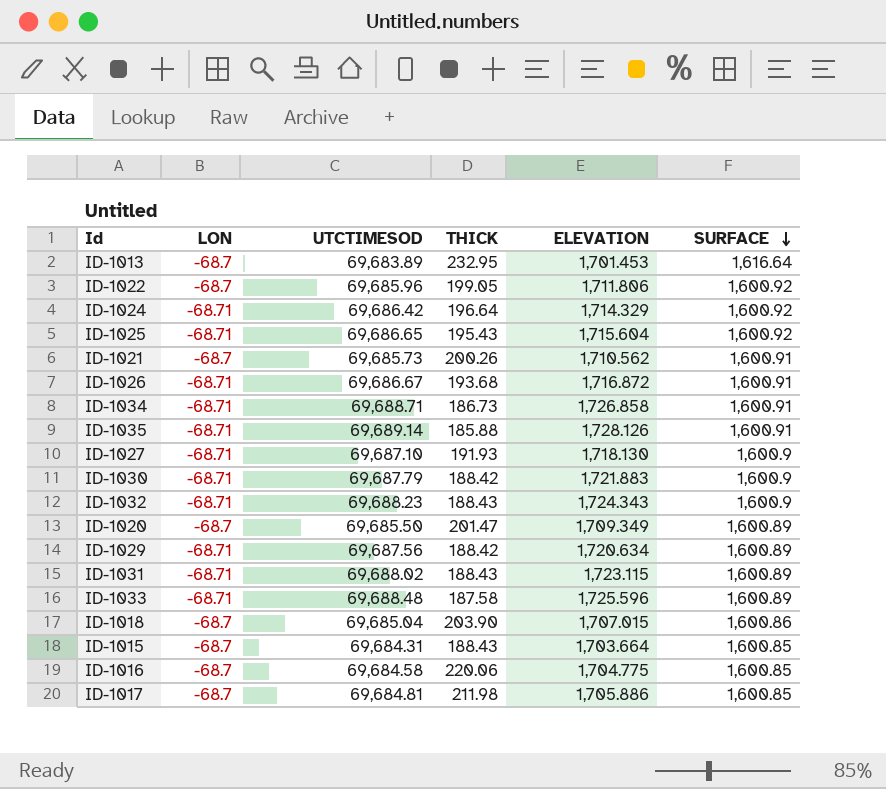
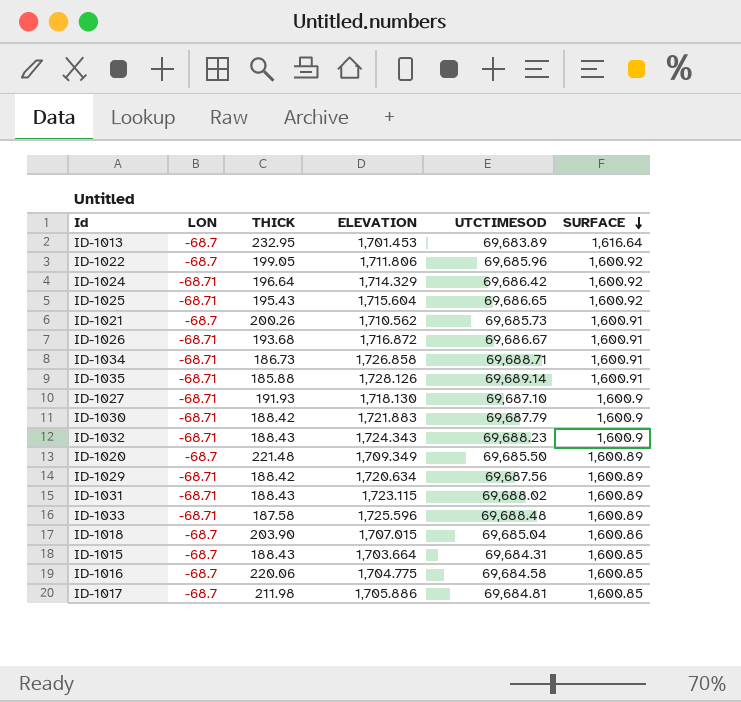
column UTCTIMESOD | position: 3 -> 5
ID-1020 | THICK: 201.47 -> 221.48

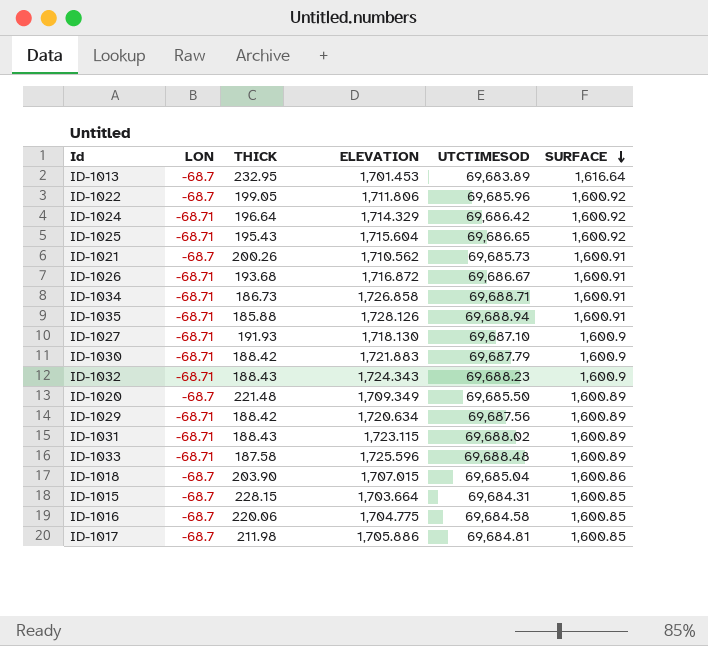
ID-1035 | UTCTIMESOD: 69,689.14 -> 69,688.94
ID-1015 | THICK: 188.43 -> 228.15

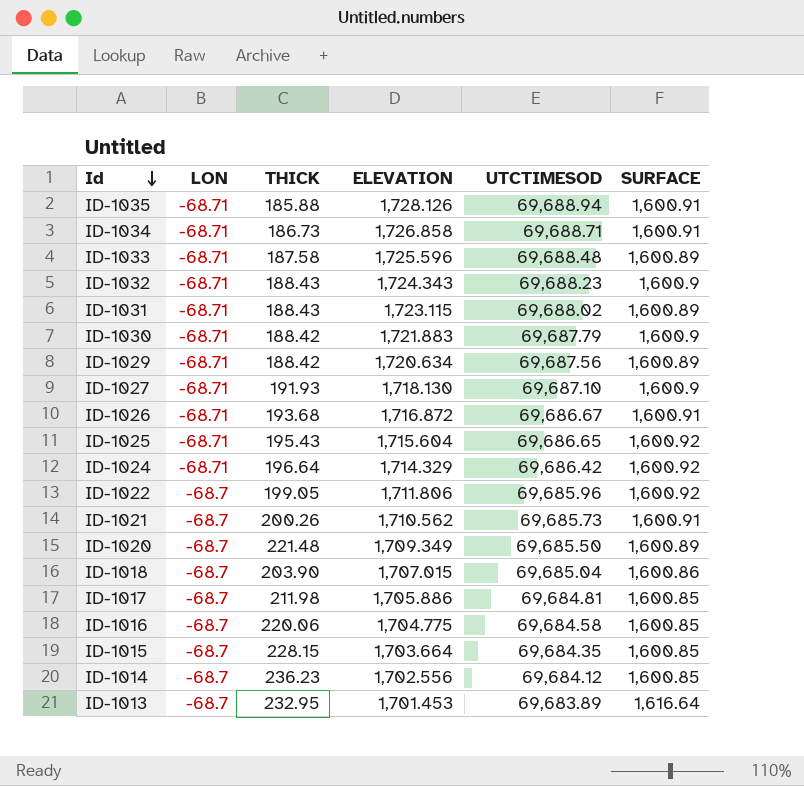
row order: SURFACE descending -> Id descending
ID-1015 | UTCTIMESOD: 69,684.31 -> 69,684.35
row ID-1014: none -> -68.7 | 236.23 | 1,702.556 | 69,684.12 | 1,600.85

